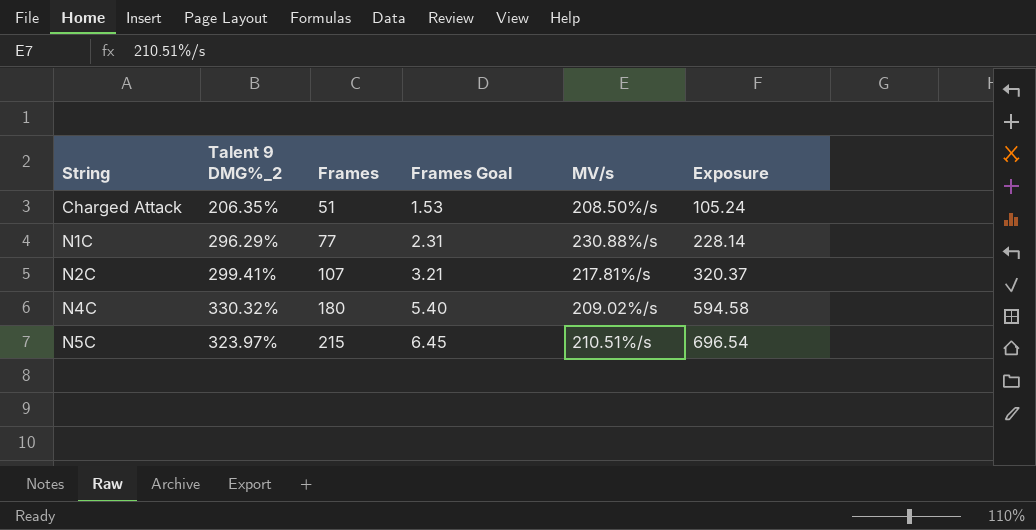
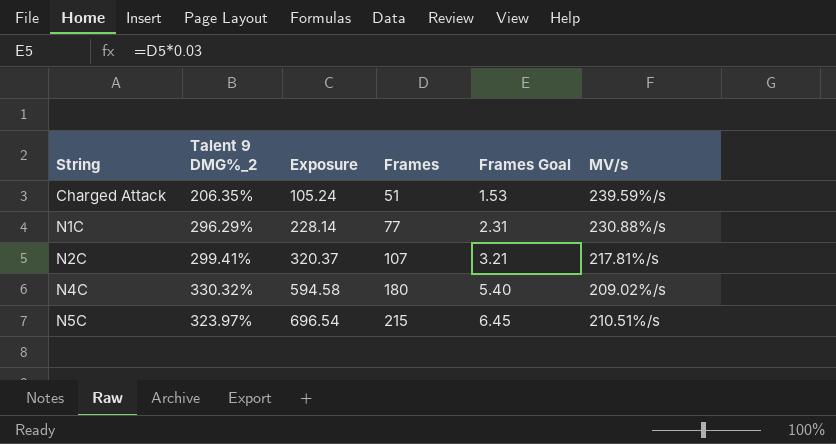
column Exposure | position: 6 -> 3
Charged Attack | MV/s: 208.50%/s -> 239.59%/s

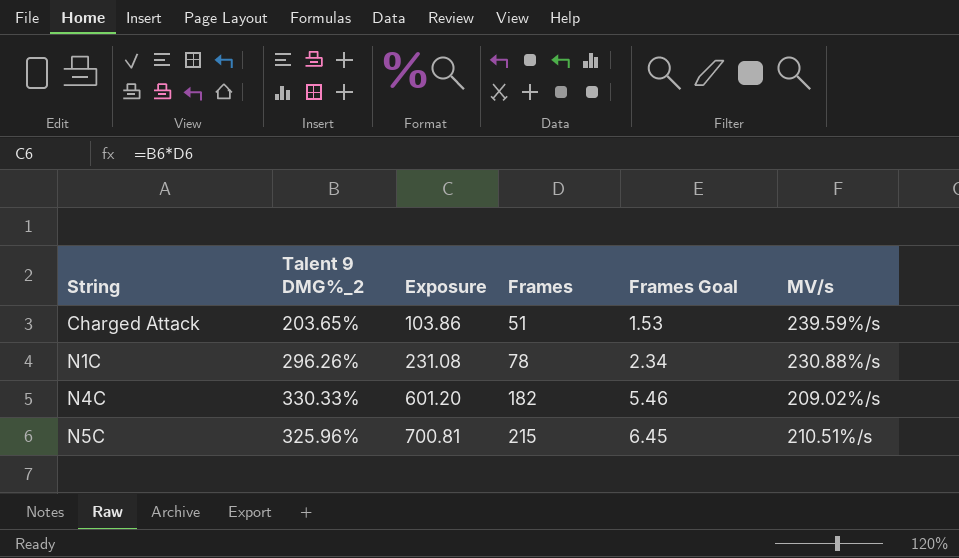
row N2C: 299.41% | 320.37 | 107 | 3.21 | 217.81%/s -> none
Charged Attack | Talent 9 DMG%_2: 206.35% -> 203.65%
Charged Attack | Exposure: 105.24 -> 103.86
N1C | Talent 9 DMG%_2: 296.29% -> 296.26%
N1C | Exposure: 228.14 -> 231.08
N1C | Frames: 77 -> 78
N1C | Frames Goal: 2.31 -> 2.34
N4C | Talent 9 DMG%_2: 330.32% -> 330.33%
N4C | Exposure: 594.58 -> 601.20
N4C | Frames: 180 -> 182
N4C | Frames Goal: 5.40 -> 5.46
N5C | Talent 9 DMG%_2: 323.97% -> 325.96%
N5C | Exposure: 696.54 -> 700.81

